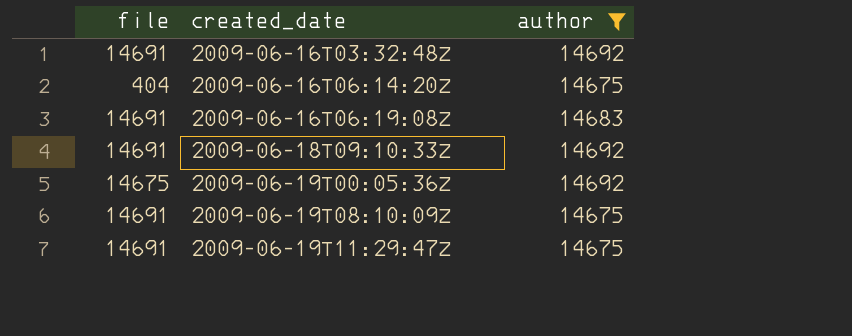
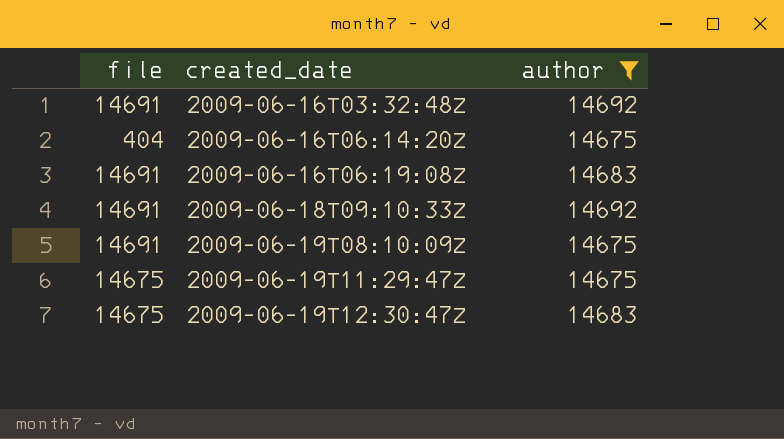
row 2009-06-19T00:05:36Z: 14675 | 14692 -> none
2009-06-19T11:29:47Z | file: 14691 -> 14675
row 2009-06-19T12:30:47Z: none -> 14675 | 14683

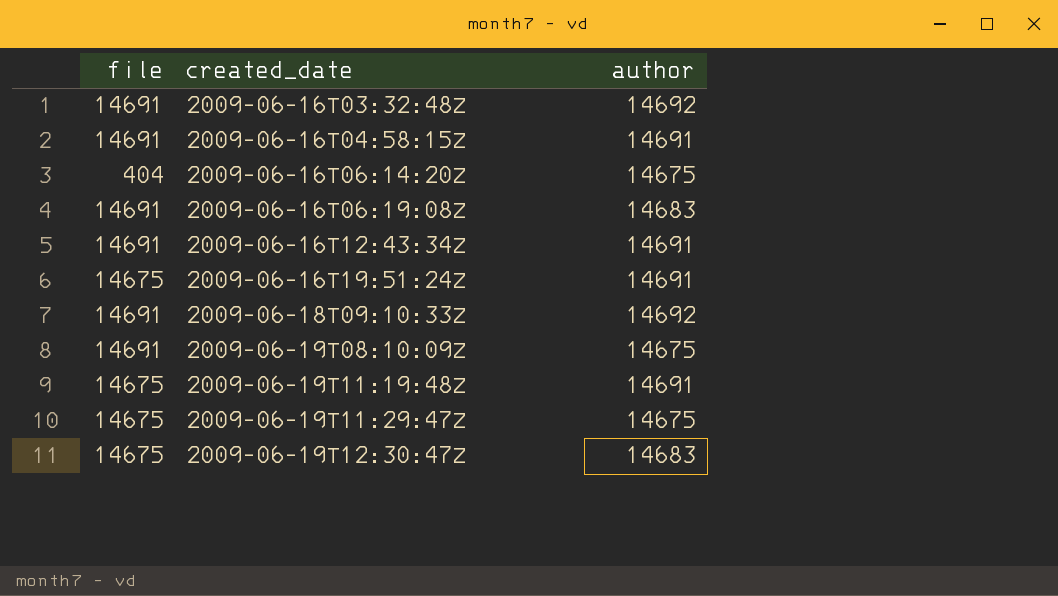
filter: author != 14691 -> none

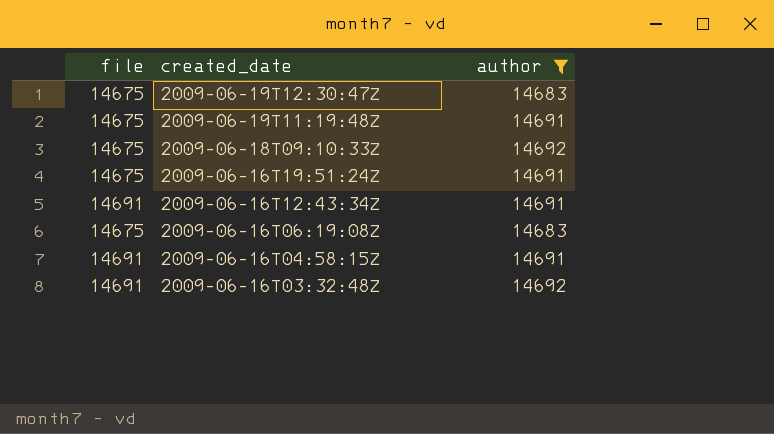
filter: none -> author != 14675
row order: created_date ascending -> created_date descending
2009-06-18T09:10:33Z | file: 14691 -> 14675
2009-06-16T06:19:08Z | file: 14691 -> 14675

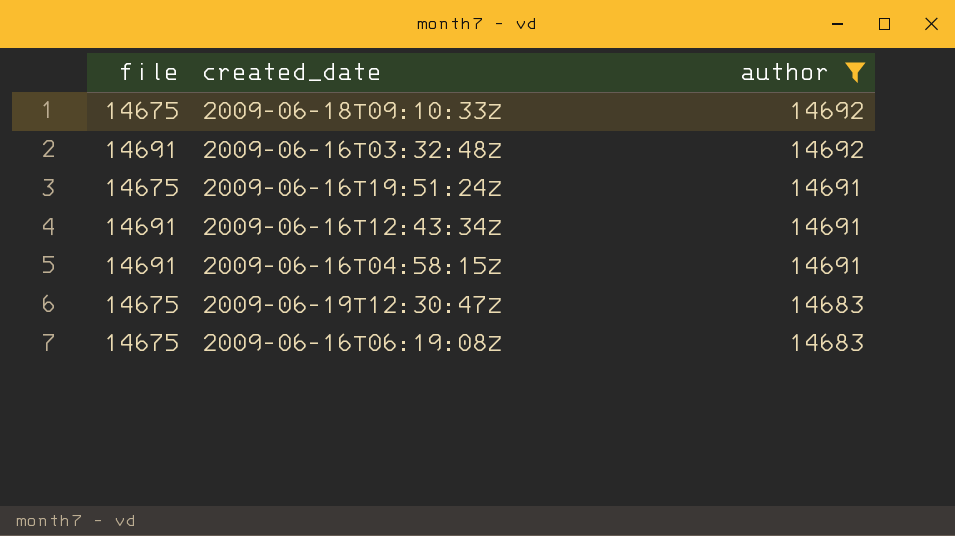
row order: created_date descending -> author descending
row 2009-06-19T11:19:48Z: 14675 | 14691 -> none

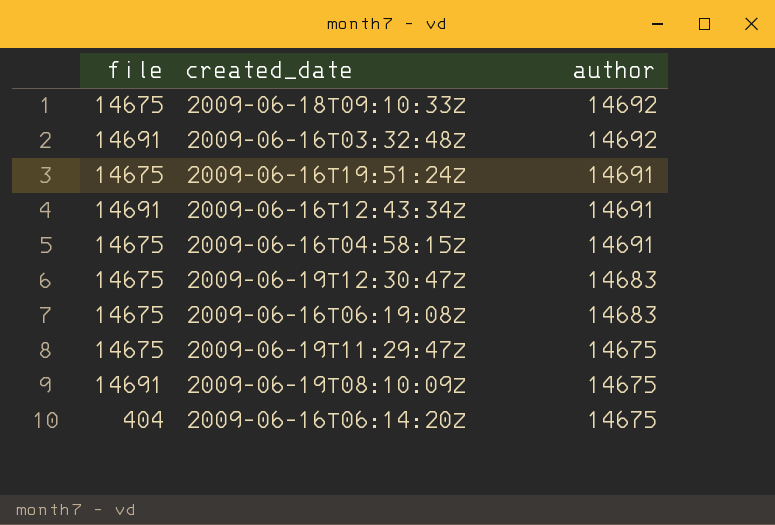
filter: author != 14675 -> none
2009-06-16T04:58:15Z | file: 14691 -> 14675

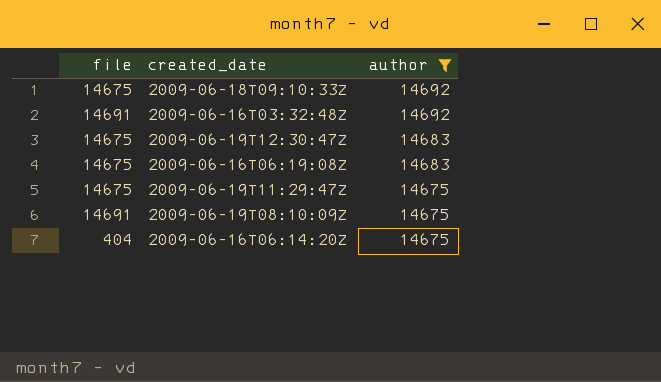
filter: none -> author != 14691

